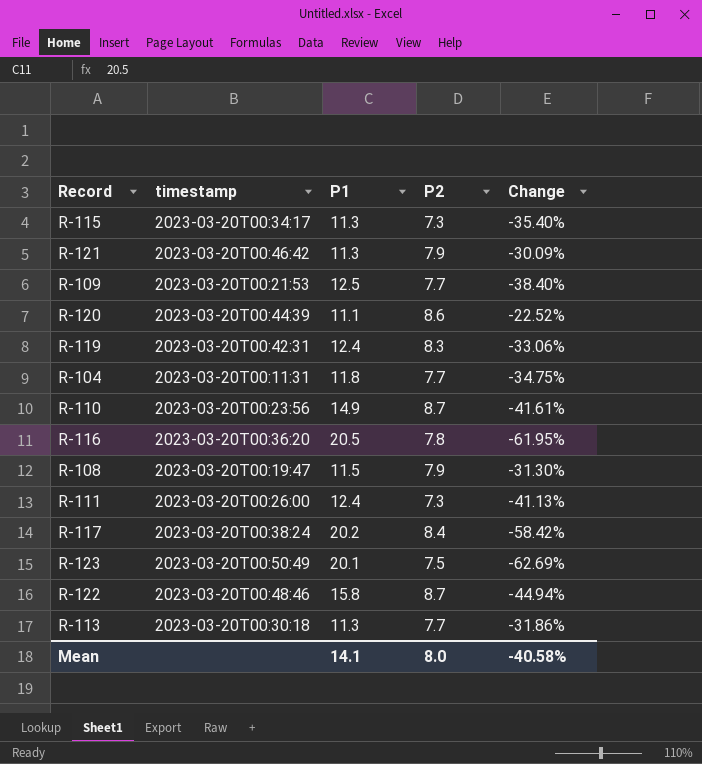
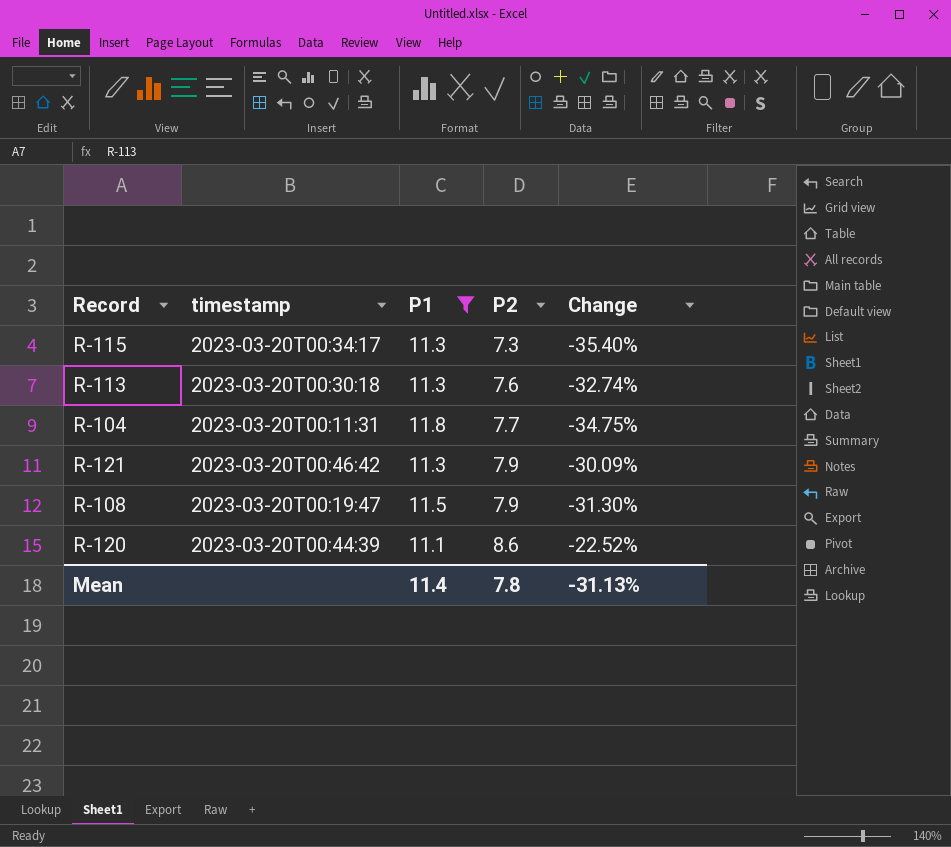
filter: none -> P1 <= 11.8
row order: none -> P2 ascending
R-113 | P2: 7.7 -> 7.6
R-113 | Change: -31.86% -> -32.74%
Mean | P1: 14.1 -> 11.4
Mean | P2: 8.0 -> 7.8
Mean | Change: -40.58% -> -31.13%

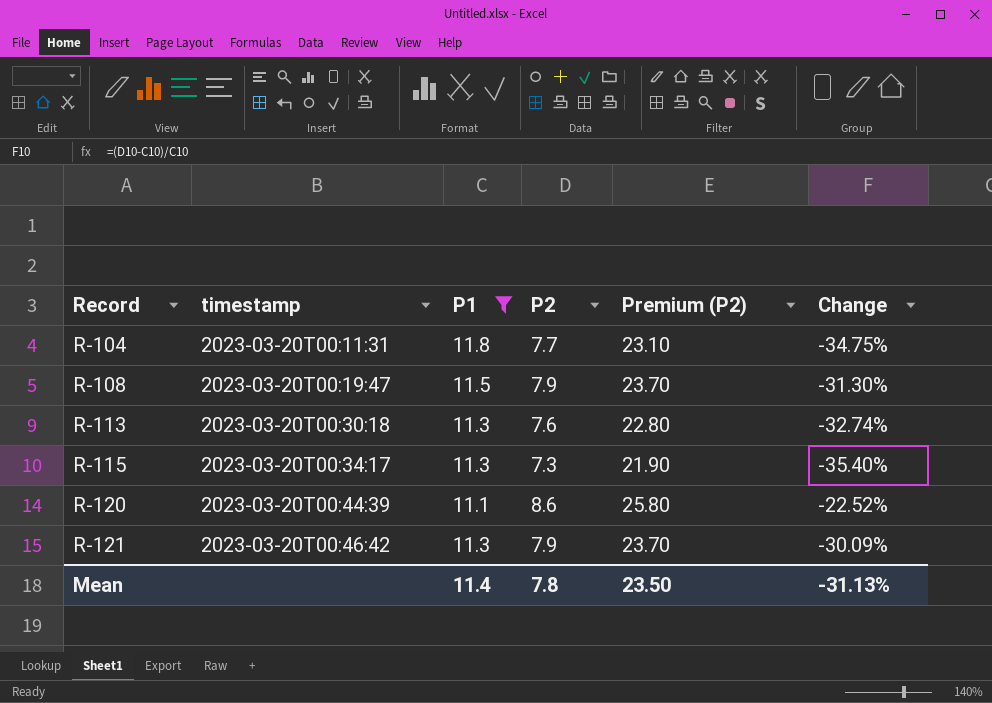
row order: P2 ascending -> Record ascending
column Premium (P2) | formula: none -> [P2] * 3

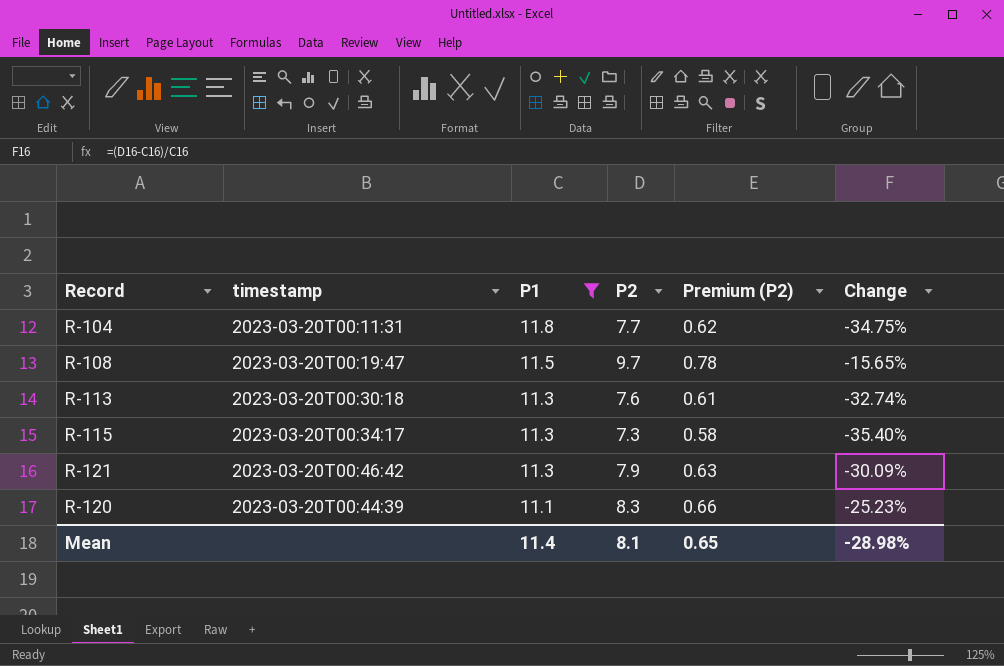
row order: Record ascending -> P1 descending
column Premium (P2) | formula: [P2] * 3 -> [P2] * 0.08
R-108 | P2: 7.9 -> 9.7
R-108 | Change: -31.30% -> -15.65%
R-120 | P2: 8.6 -> 8.3
R-120 | Change: -22.52% -> -25.23%
Mean | P2: 7.8 -> 8.1
Mean | Premium (P2): 23.50 -> 0.65
Mean | Change: -31.13% -> -28.98%

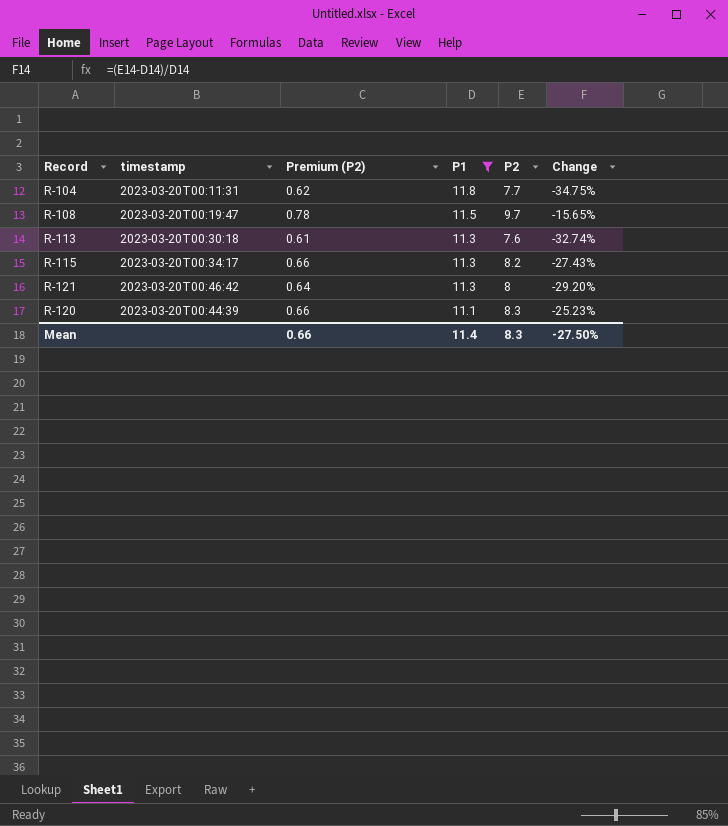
column Premium (P2) | position: 5 -> 3
R-115 | Premium (P2): 0.58 -> 0.66
R-115 | P2: 7.3 -> 8.2
R-115 | Change: -35.40% -> -27.43%
R-121 | Premium (P2): 0.63 -> 0.64
R-121 | P2: 7.9 -> 8
R-121 | Change: -30.09% -> -29.20%
Mean | Premium (P2): 0.65 -> 0.66
Mean | P2: 8.1 -> 8.3
Mean | Change: -28.98% -> -27.50%

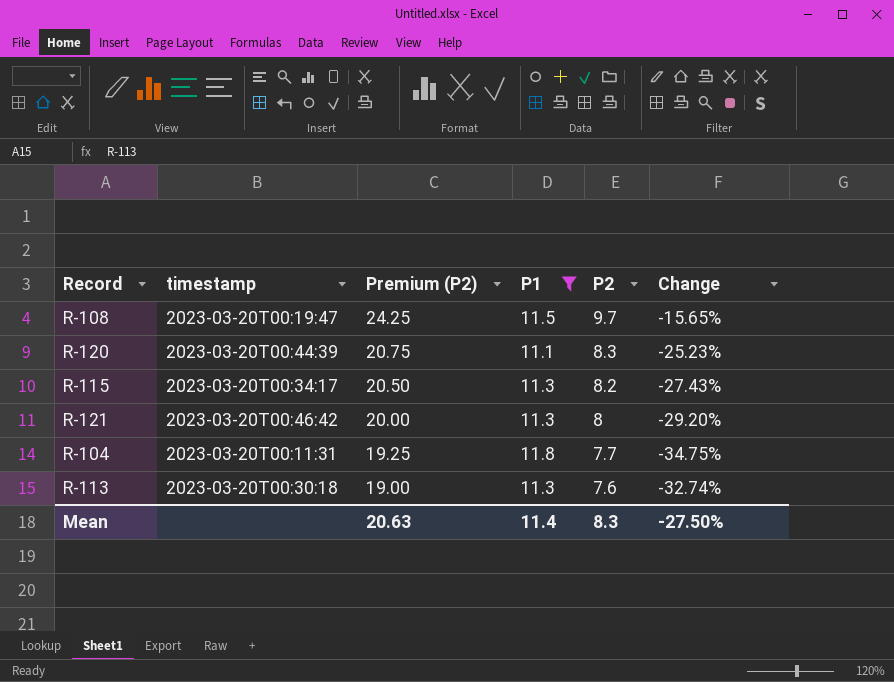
row order: P1 descending -> Premium (P2) descending
column Premium (P2) | formula: [P2] * 0.08 -> [P2] * 2.5
Mean | Premium (P2): 0.66 -> 20.63

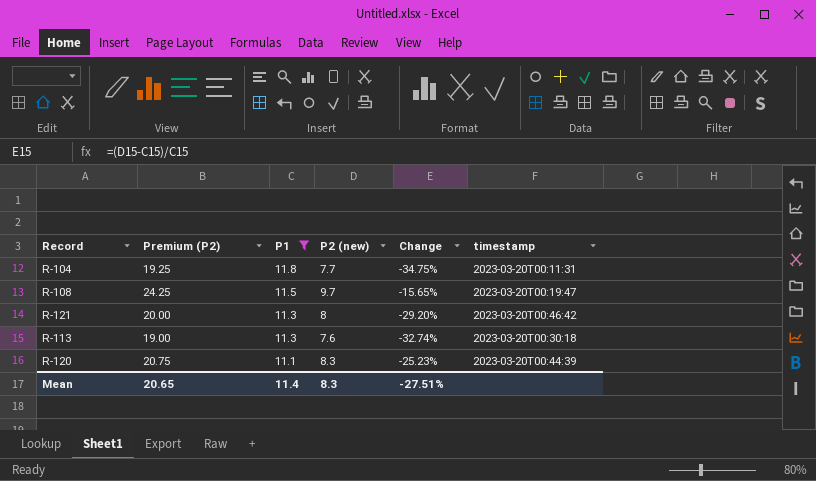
row order: Premium (P2) descending -> P1 descending
column name: P2 -> P2 (new)
column timestamp | position: 2 -> 6
row R-115: 2023-03-20T00:34:17 | 20.50 | 11.3 | 8.2 | -27.43% -> none
Mean | Premium (P2): 20.63 -> 20.65
Mean | Change: -27.50% -> -27.51%

